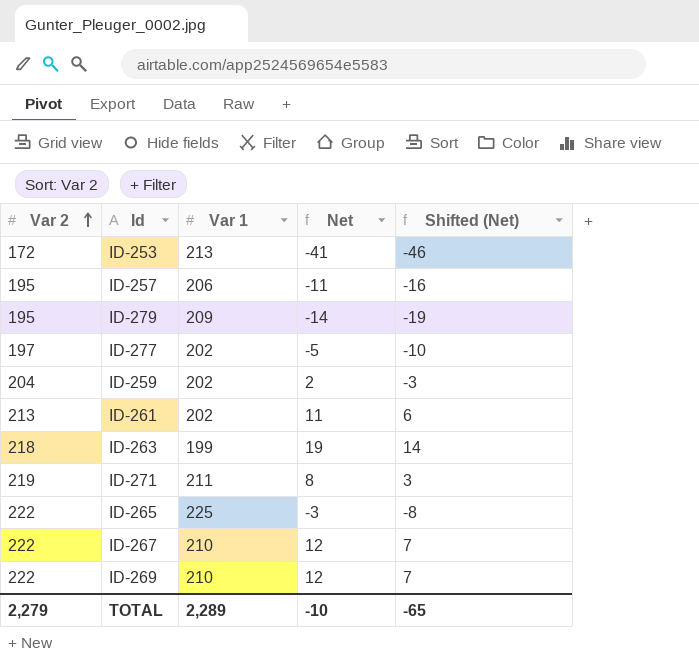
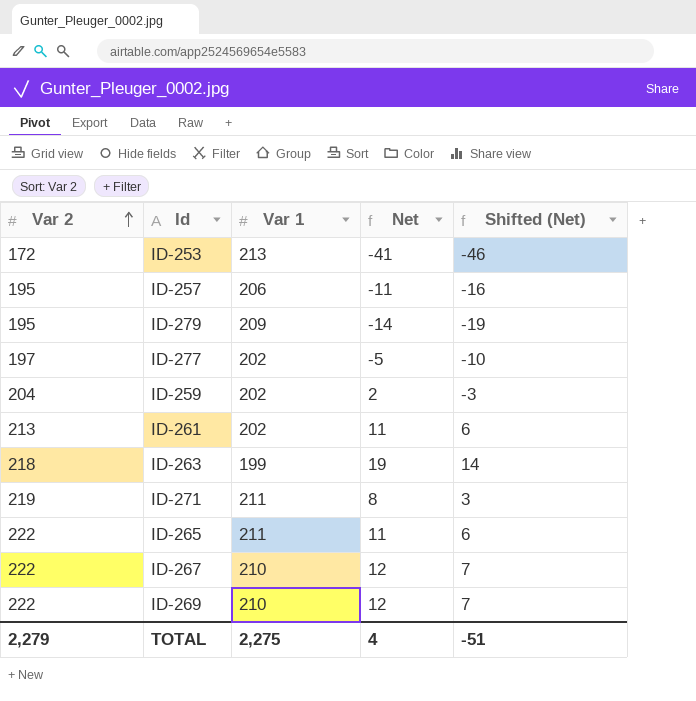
ID-265 | Var 1: 225 -> 211
ID-265 | Net: -3 -> 11
ID-265 | Shifted (Net): -8 -> 6
TOTAL | Var 1: 2,289 -> 2,275
TOTAL | Net: -10 -> 4
TOTAL | Shifted (Net): -65 -> -51

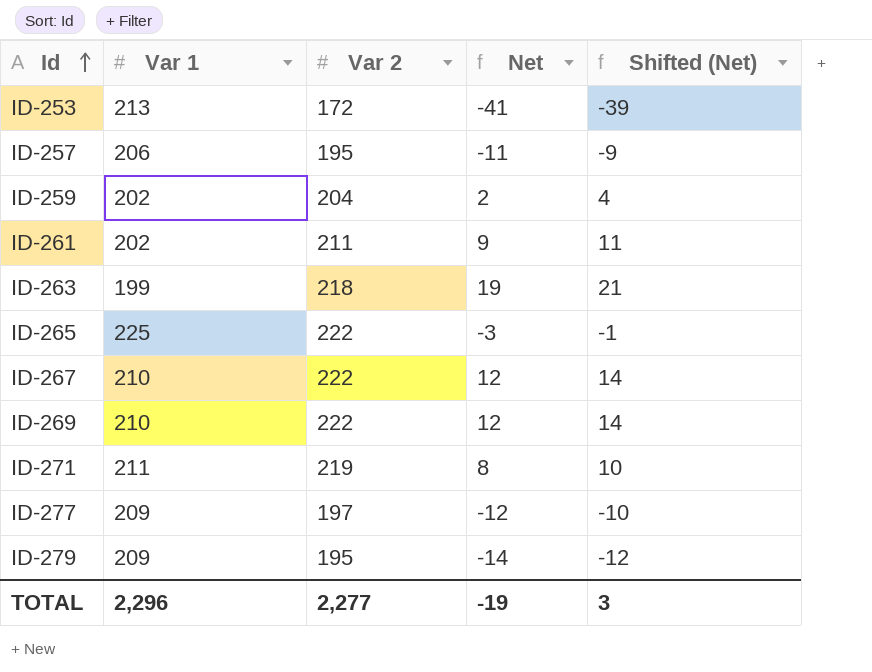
row order: Var 2 ascending -> Id ascending
column Var 2 | position: 1 -> 3
column Shifted (Net) | formula: [Net] - 5 -> [Net] + 2
ID-261 | Var 2: 213 -> 211
ID-261 | Net: 11 -> 9
ID-265 | Var 1: 211 -> 225
ID-265 | Net: 11 -> -3
ID-277 | Var 1: 202 -> 209
ID-277 | Net: -5 -> -12
TOTAL | Var 1: 2,275 -> 2,296
TOTAL | Var 2: 2,279 -> 2,277
TOTAL | Net: 4 -> -19
TOTAL | Shifted (Net): -51 -> 3

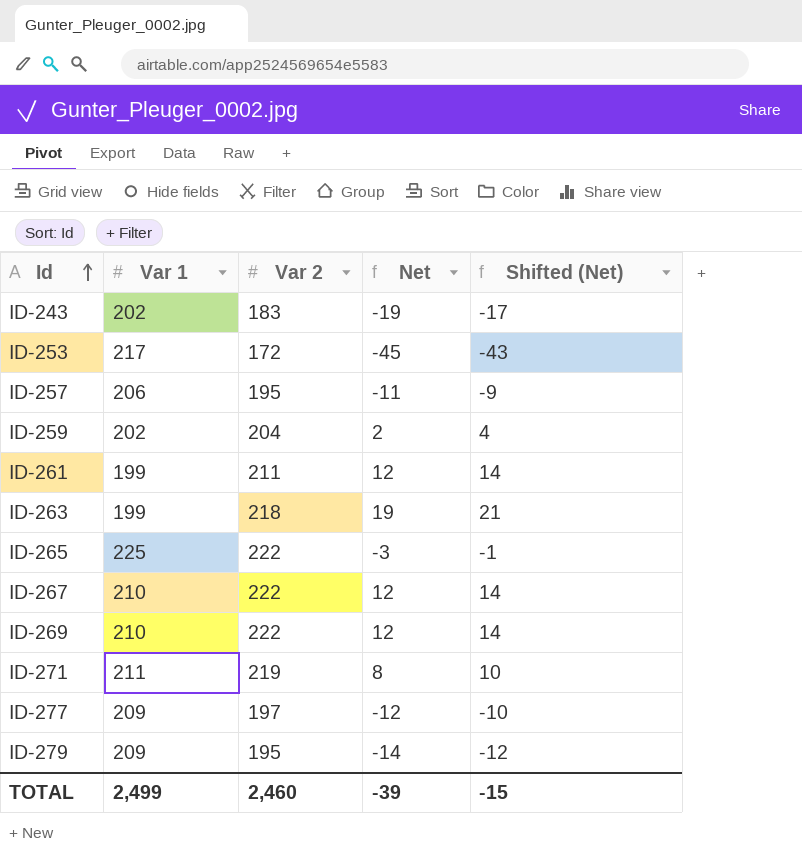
row ID-243: none -> 202 | 183 | -19 | -17
ID-253 | Var 1: 213 -> 217
ID-253 | Net: -41 -> -45
ID-253 | Shifted (Net): -39 -> -43
ID-261 | Var 1: 202 -> 199
ID-261 | Net: 9 -> 12
ID-261 | Shifted (Net): 11 -> 14
TOTAL | Var 1: 2,296 -> 2,499
TOTAL | Var 2: 2,277 -> 2,460
TOTAL | Net: -19 -> -39
TOTAL | Shifted (Net): 3 -> -15

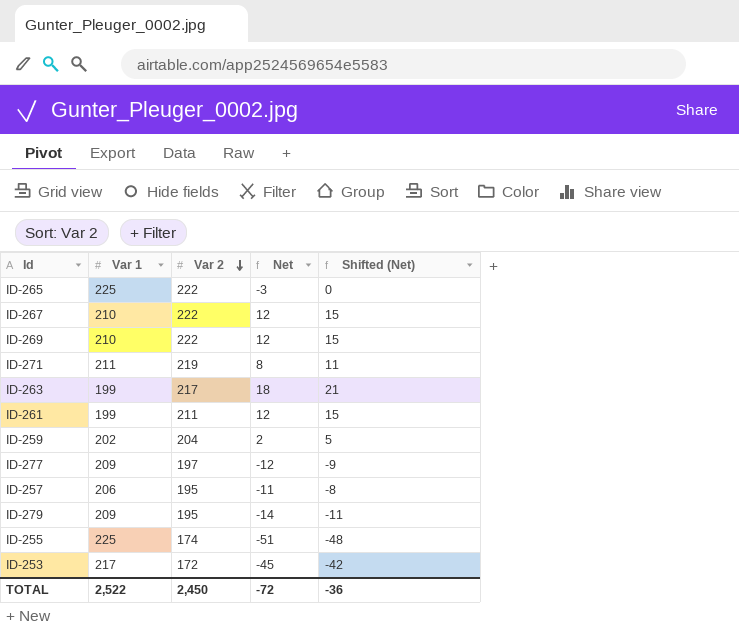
row order: Id ascending -> Var 2 descending
column Shifted (Net) | formula: [Net] + 2 -> [Net] + 3
row ID-243: 202 | 183 | -19 | -17 -> none
ID-263 | Var 2: 218 -> 217
ID-263 | Net: 19 -> 18
row ID-255: none -> 225 | 174 | -51 | -48
TOTAL | Var 1: 2,499 -> 2,522
TOTAL | Var 2: 2,460 -> 2,450
TOTAL | Net: -39 -> -72
TOTAL | Shifted (Net): -15 -> -36

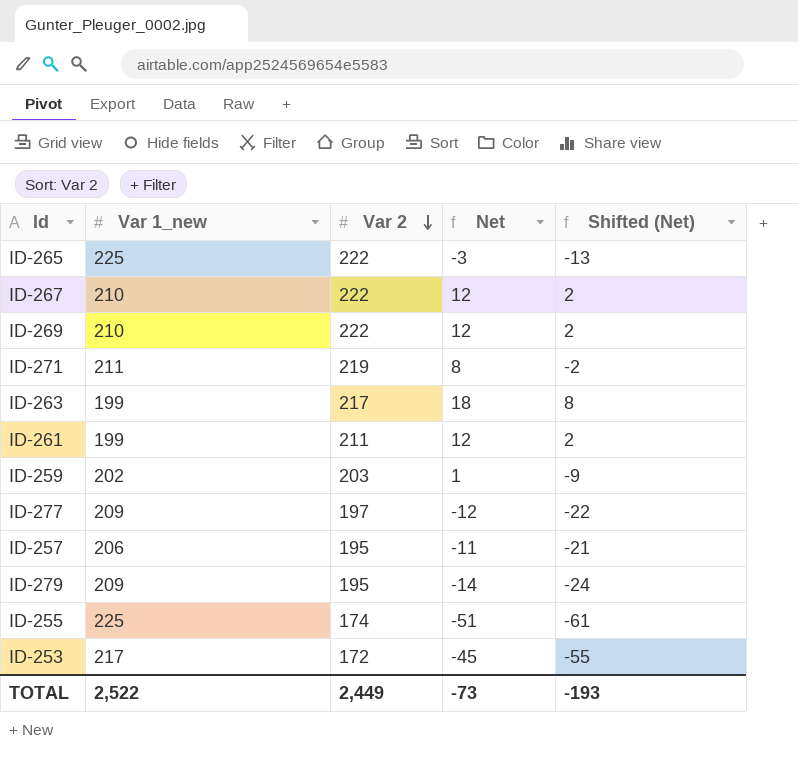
column name: Var 1 -> Var 1_new
column Shifted (Net) | formula: [Net] + 3 -> [Net] - 10
ID-259 | Var 2: 204 -> 203
ID-259 | Net: 2 -> 1
TOTAL | Var 2: 2,450 -> 2,449
TOTAL | Net: -72 -> -73
TOTAL | Shifted (Net): -36 -> -193

